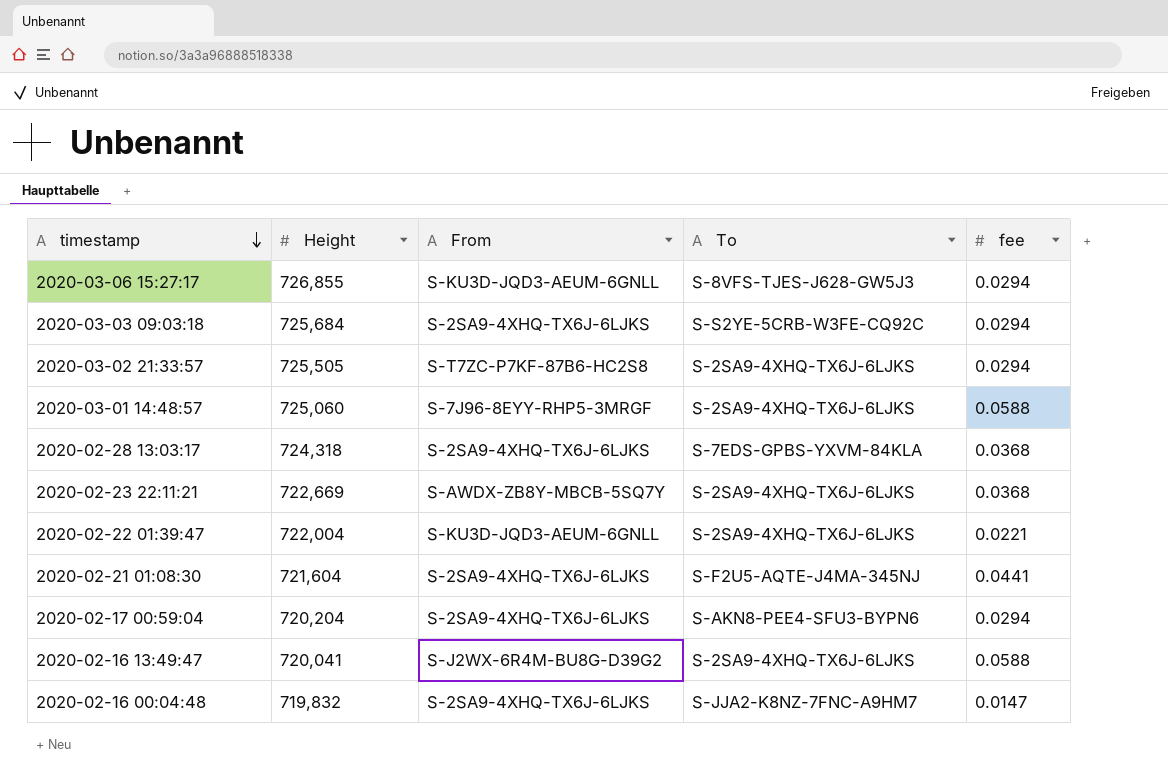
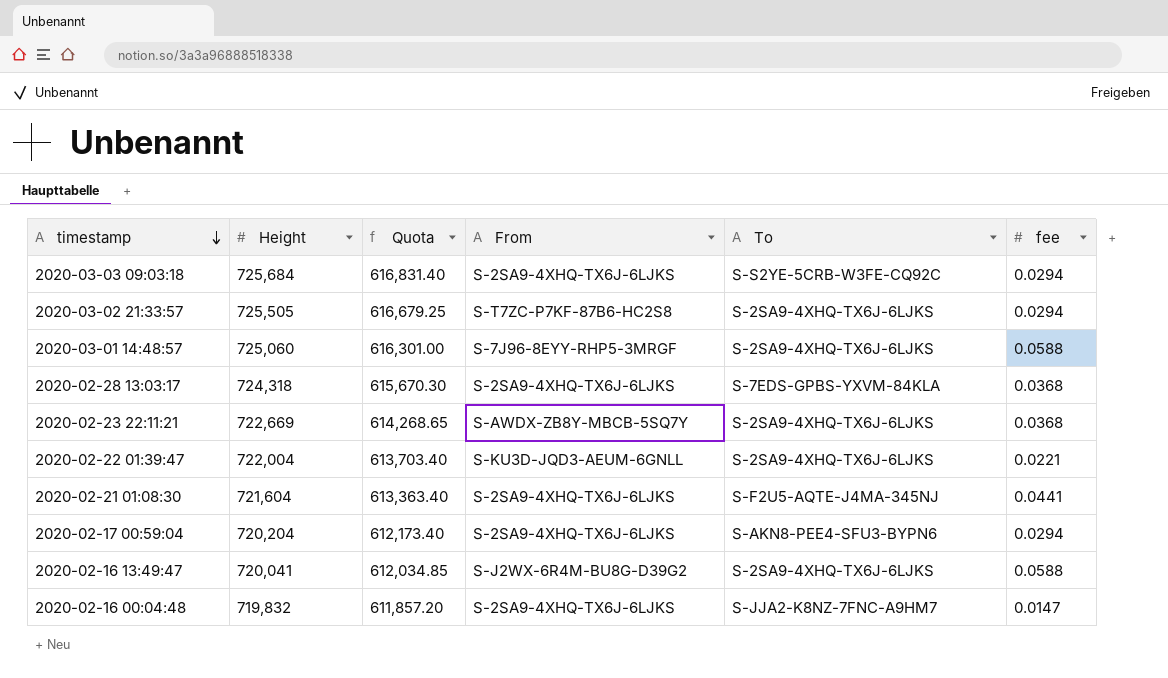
column Quota | formula: none -> [Height] * 0.85
row 2020-03-06 15:27:17: 726,855 | S-KU3D-JQD3-AEUM-6GNLL | S-8VFS-TJES-J628-GW5J3 | 0.0294 -> none

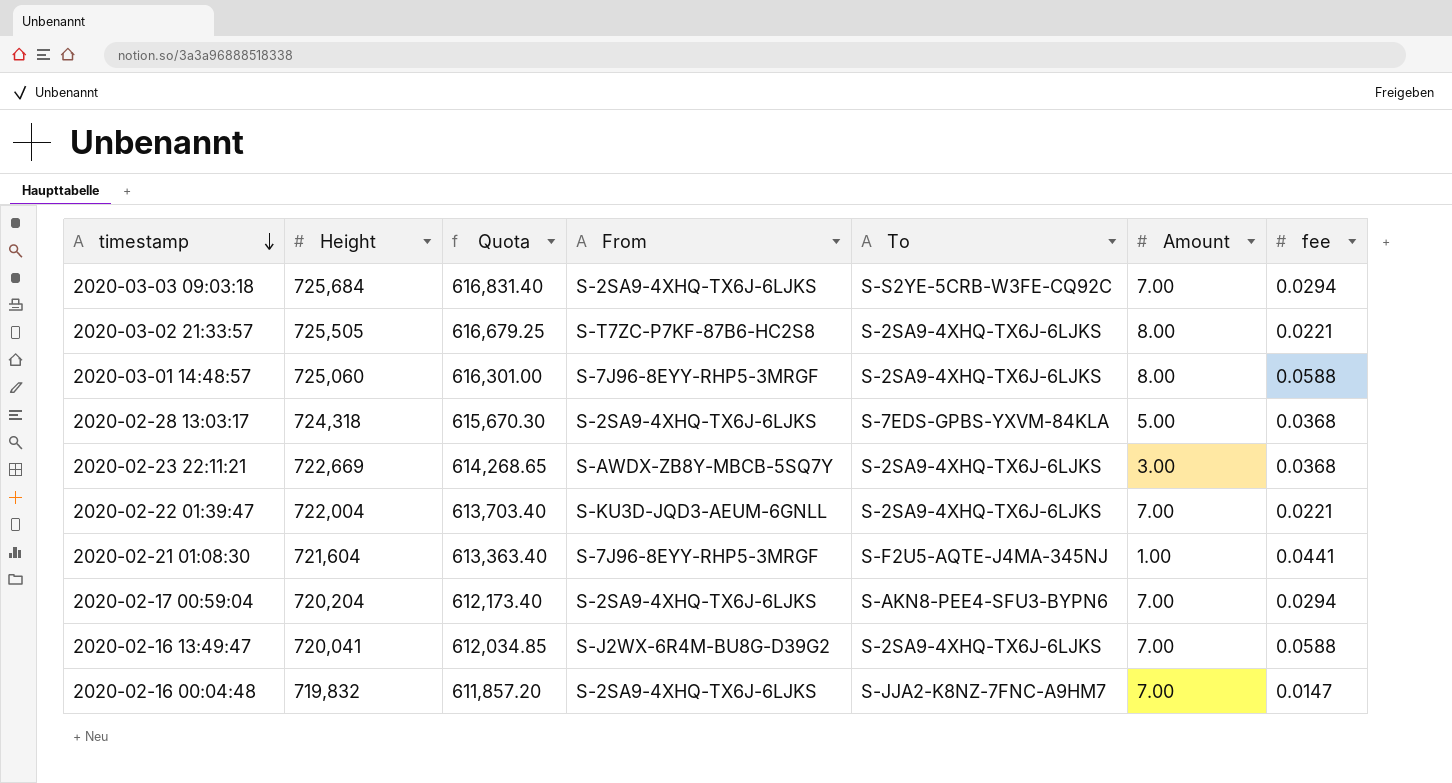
column Amount | position: none -> 6
2020-03-02 21:33:57 | fee: 0.0294 -> 0.0221
2020-02-21 01:08:30 | From: S-2SA9-4XHQ-TX6J-6LJKS -> S-7J96-8EYY-RHP5-3MRGF

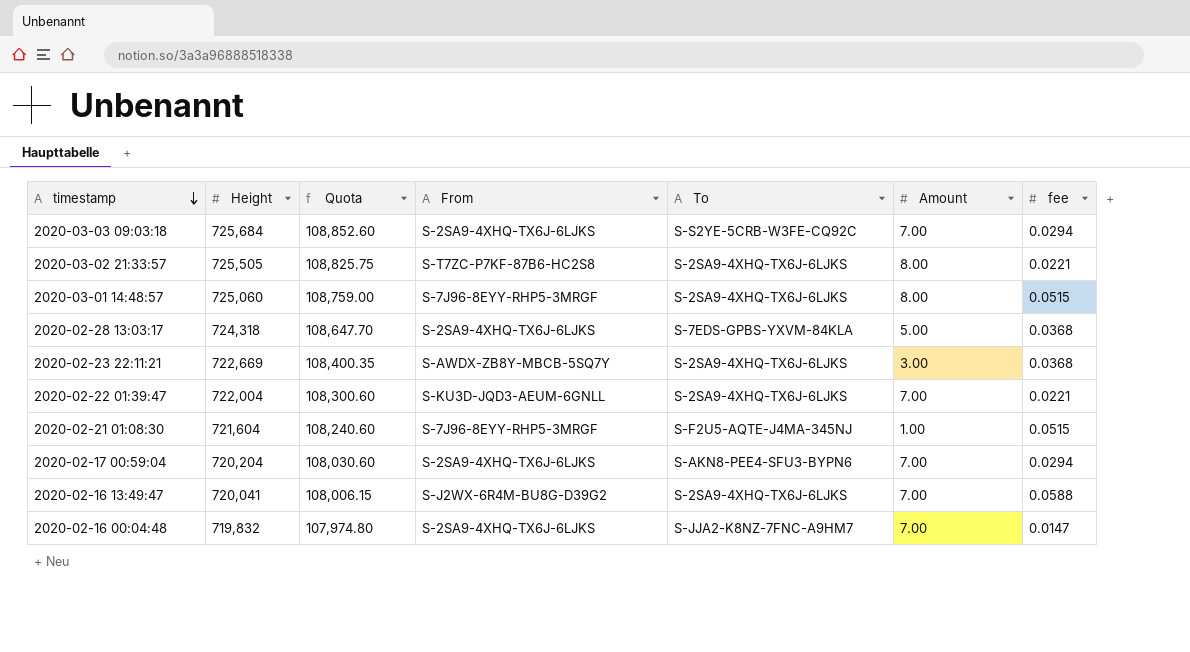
column Quota | formula: [Height] * 0.85 -> [Height] * 0.15
2020-03-01 14:48:57 | fee: 0.0588 -> 0.0515
2020-02-21 01:08:30 | fee: 0.0441 -> 0.0515

